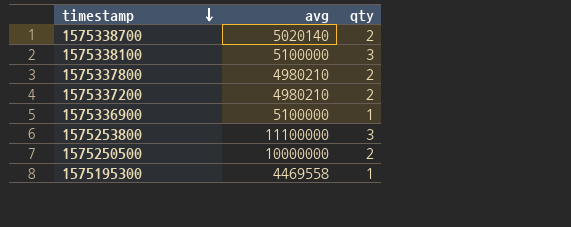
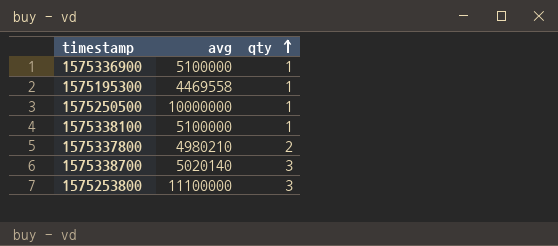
row order: timestamp descending -> qty ascending
row 1575337200: 4980210 | 2 -> none
1575250500 | qty: 2 -> 1
1575338100 | qty: 3 -> 1
1575338700 | qty: 2 -> 3

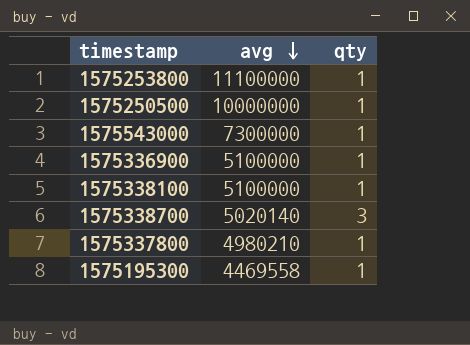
row order: qty ascending -> avg descending
1575253800 | qty: 3 -> 1
row 1575543000: none -> 7300000 | 1
1575337800 | qty: 2 -> 1

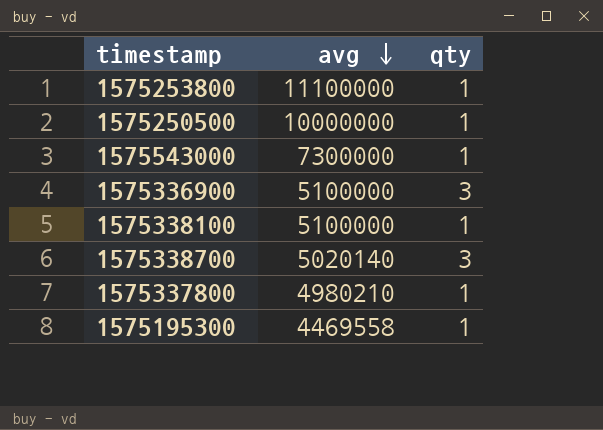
1575336900 | qty: 1 -> 3

